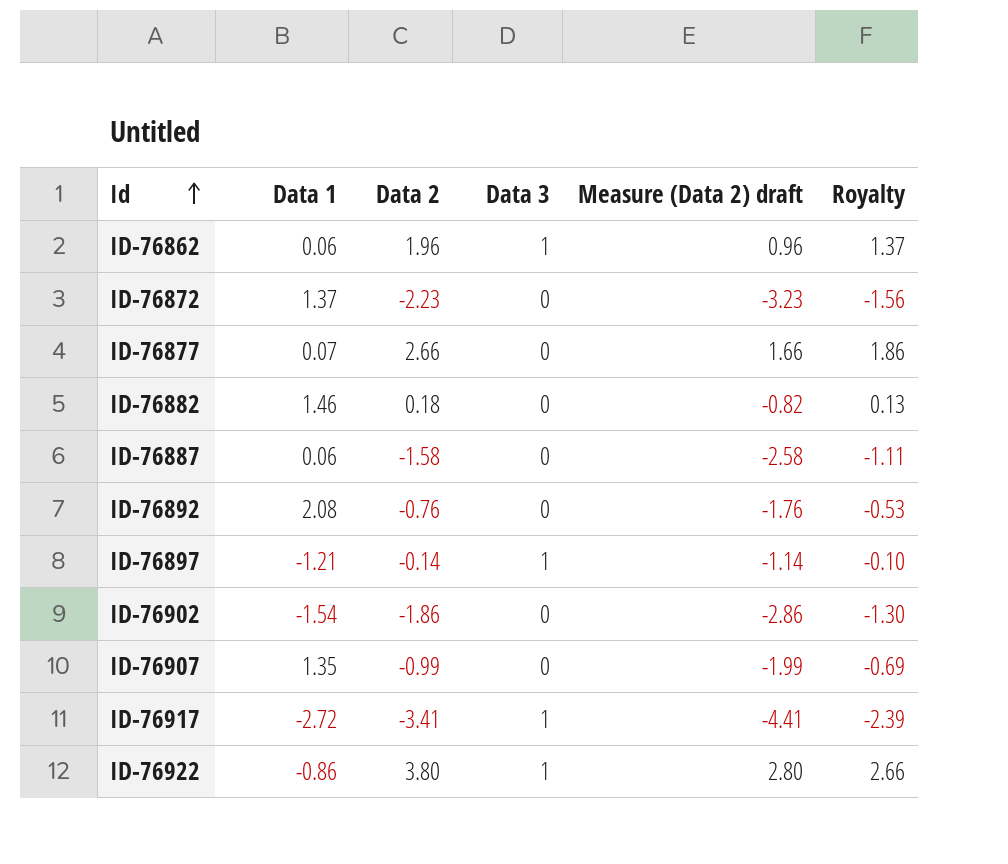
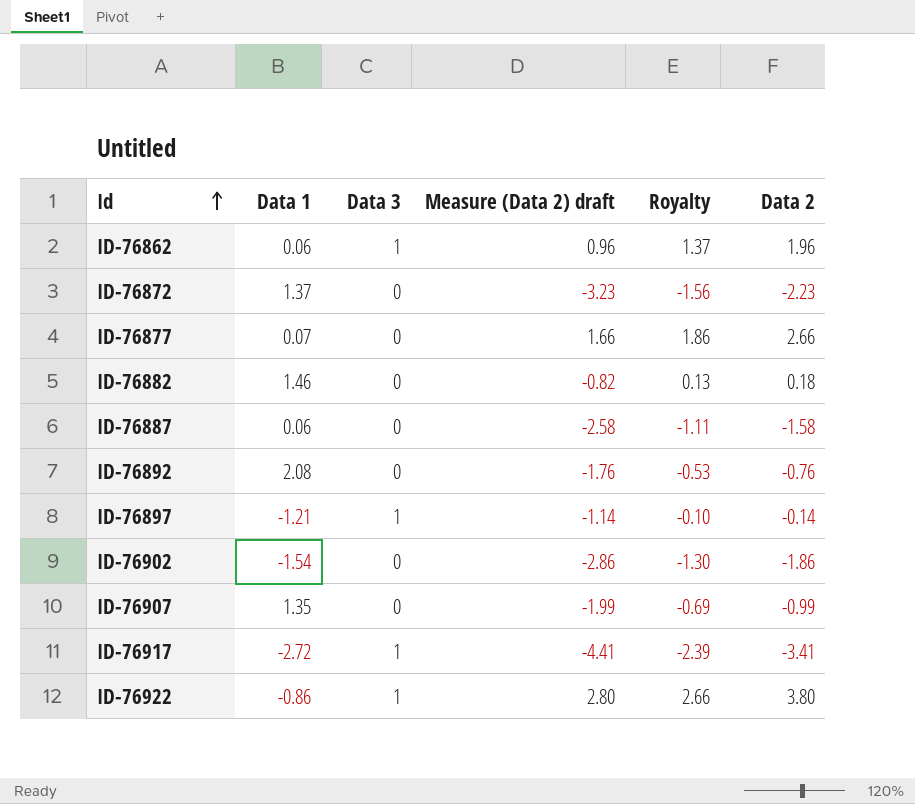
column Data 2 | position: 3 -> 6

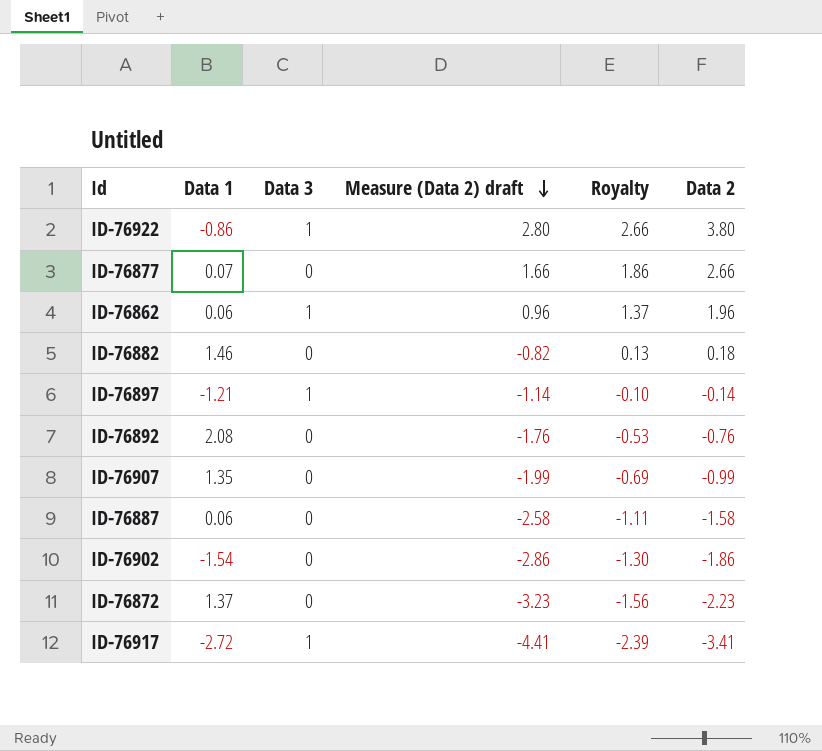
row order: Id ascending -> Measure (Data 2) draft descending

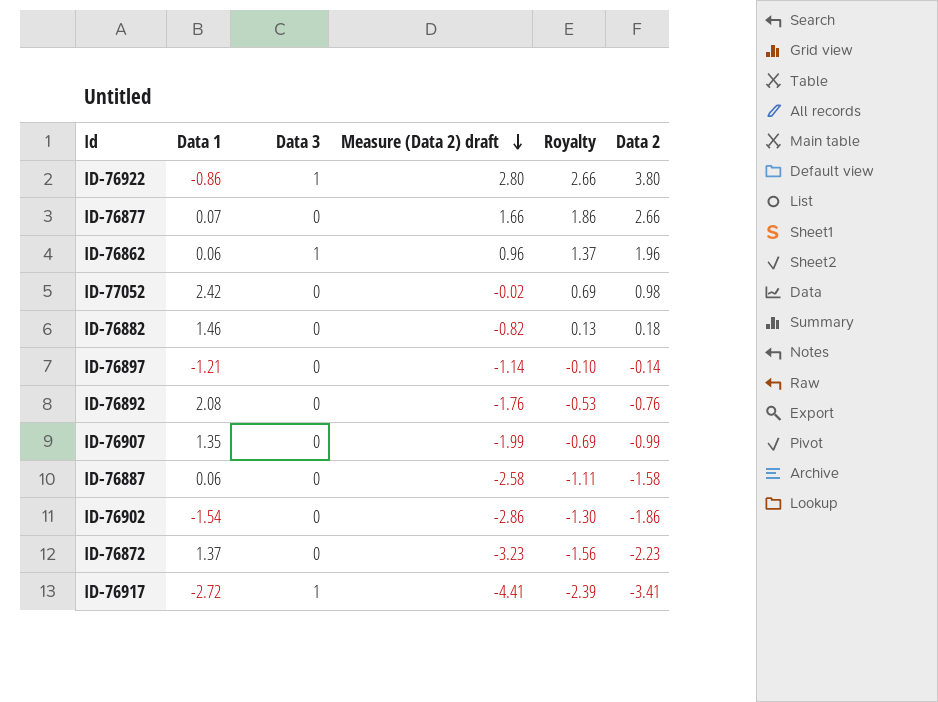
row ID-77052: none -> 2.42 | 0 | -0.02 | 0.69 | 0.98
ID-76897 | Data 3: 1 -> 0

